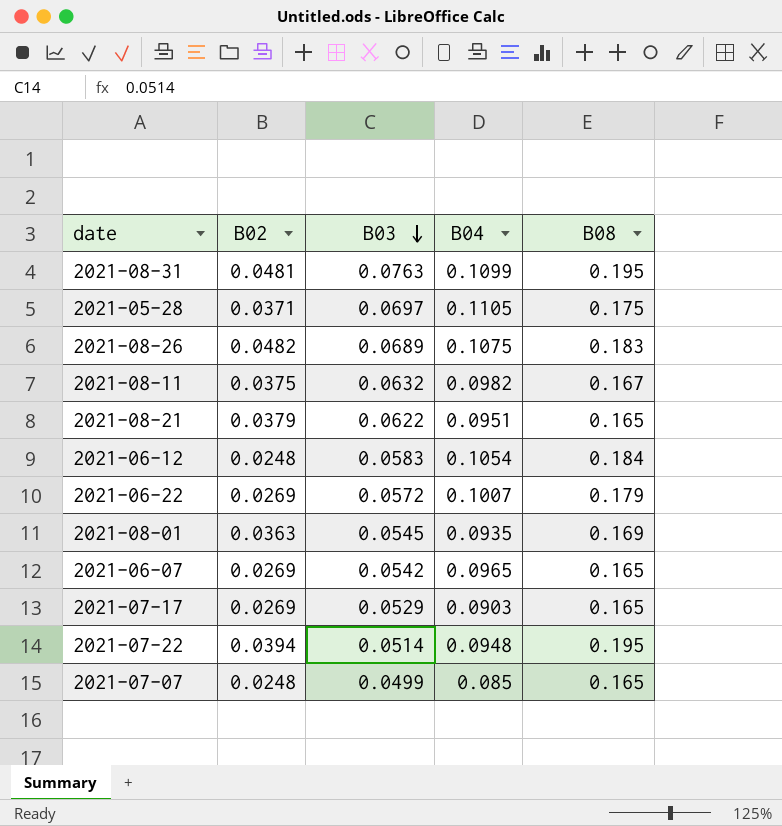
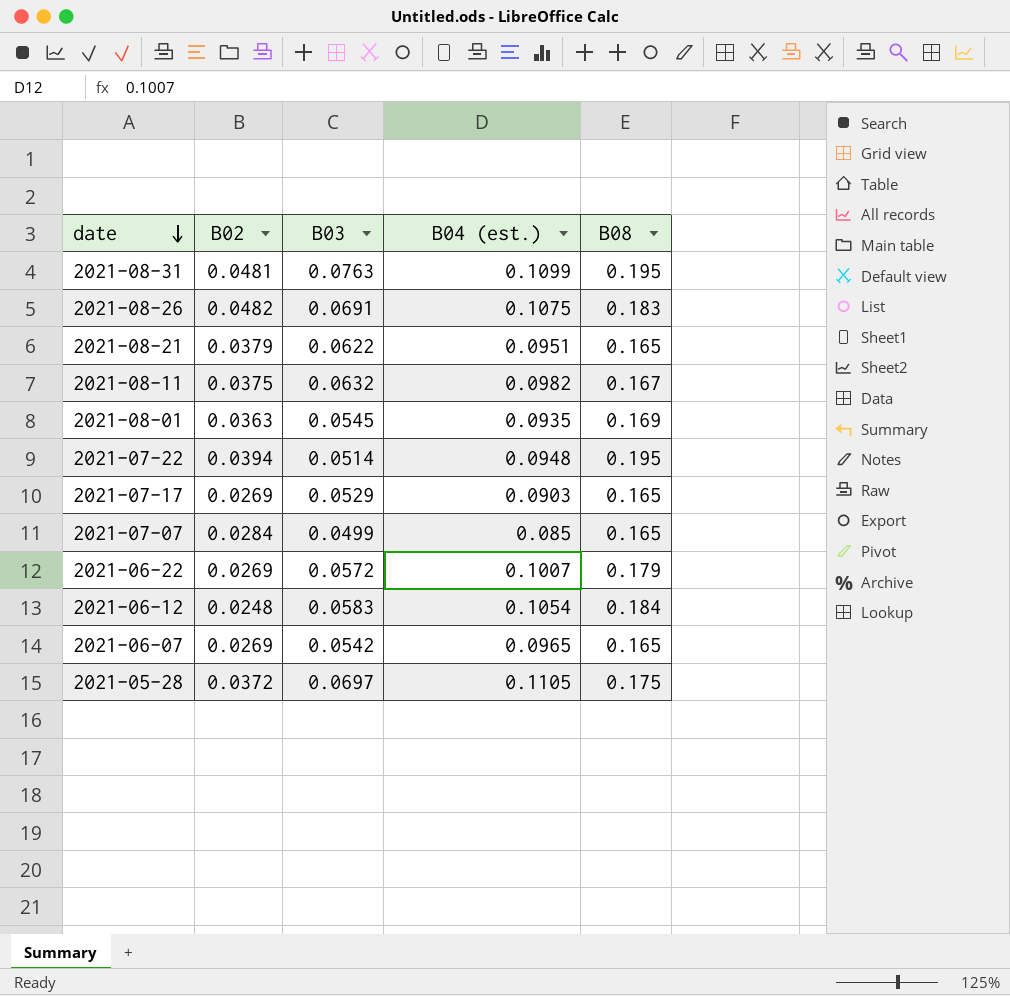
row order: B03 descending -> date descending
column name: B04 -> B04 (est.)
2021-08-26 | B03: 0.0689 -> 0.0691
2021-07-07 | B02: 0.0248 -> 0.0284
2021-05-28 | B02: 0.0371 -> 0.0372

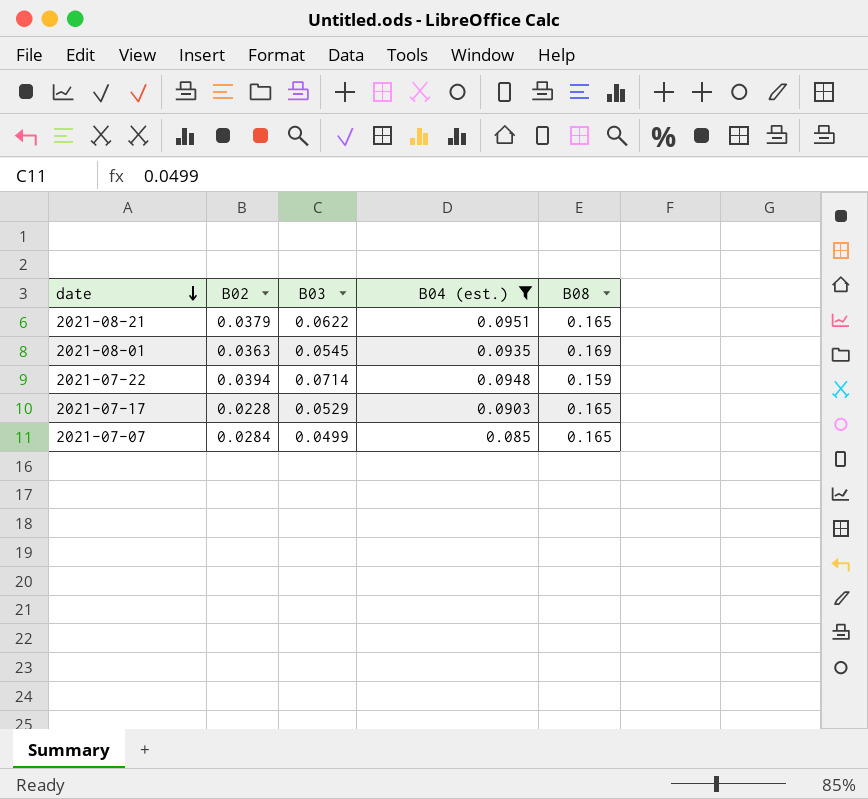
filter: none -> B04 (est.) <= 0.0951
2021-07-22 | B03: 0.0514 -> 0.0714
2021-07-22 | B08: 0.195 -> 0.159
2021-07-17 | B02: 0.0269 -> 0.0228

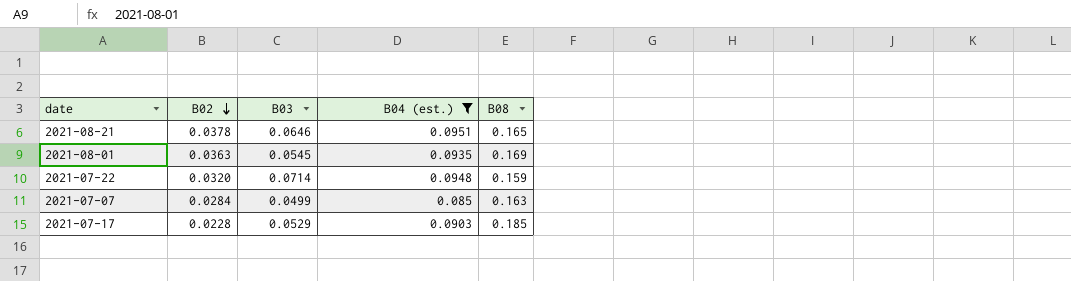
row order: date descending -> B02 descending
2021-08-21 | B02: 0.0379 -> 0.0378
2021-08-21 | B03: 0.0622 -> 0.0646
2021-07-22 | B02: 0.0394 -> 0.0320
2021-07-07 | B08: 0.165 -> 0.163
2021-07-17 | B08: 0.165 -> 0.185

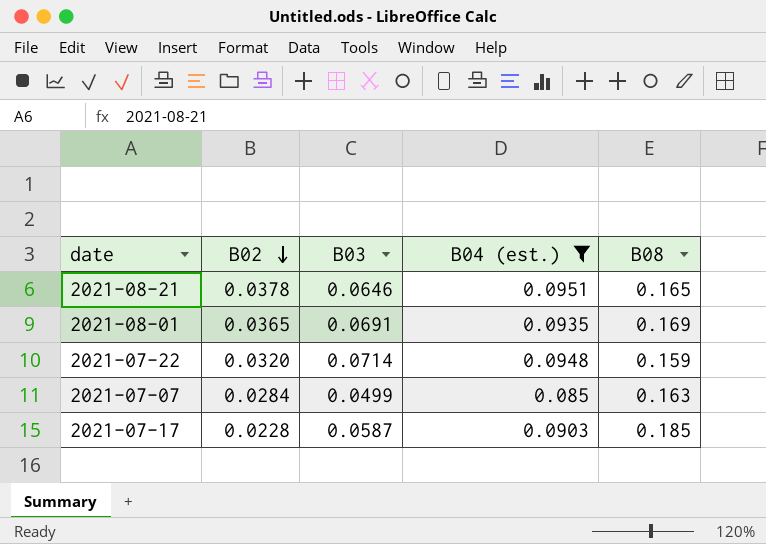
2021-08-01 | B02: 0.0363 -> 0.0365
2021-08-01 | B03: 0.0545 -> 0.0691
2021-07-17 | B03: 0.0529 -> 0.0587

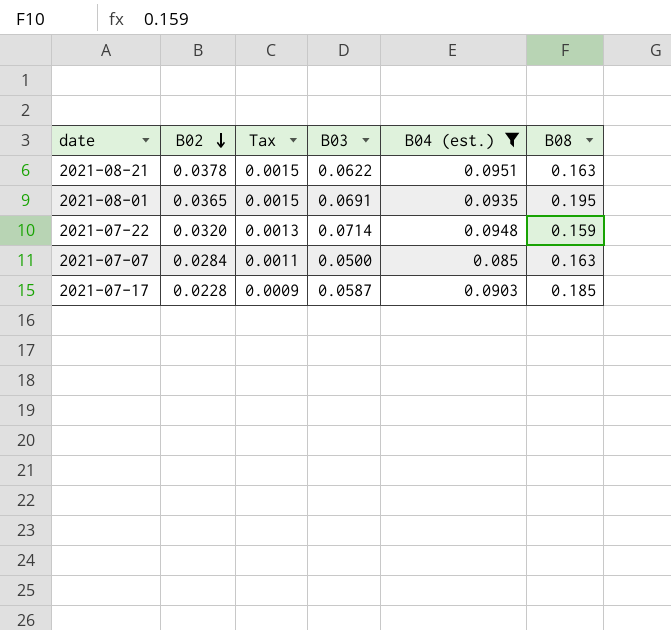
column Tax | formula: none -> [B02] * 0.04
2021-08-21 | B03: 0.0646 -> 0.0622
2021-08-21 | B08: 0.165 -> 0.163
2021-08-01 | B08: 0.169 -> 0.195
2021-07-07 | B03: 0.0499 -> 0.0500

